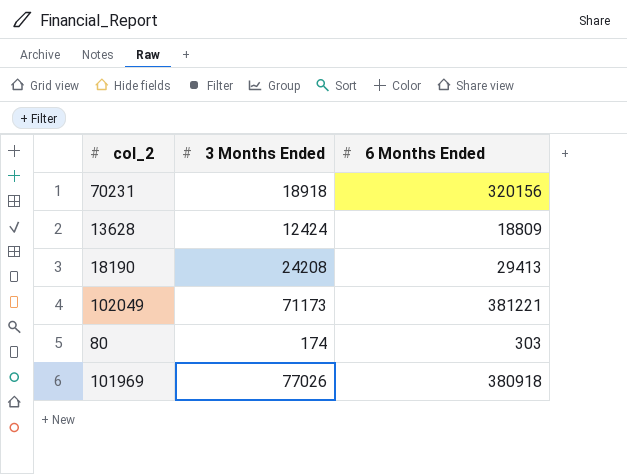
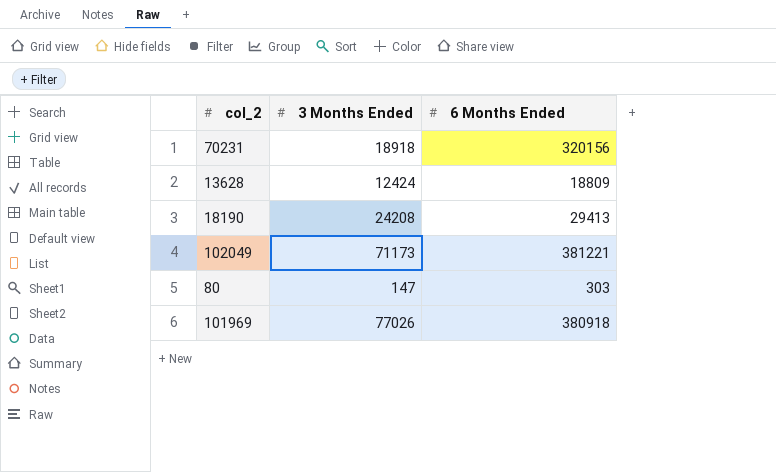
80 | 3 Months Ended: 174 -> 147

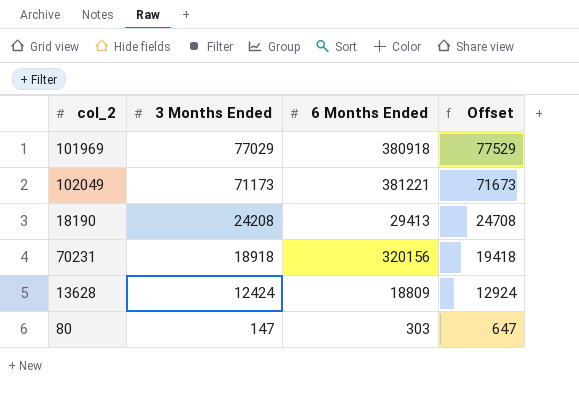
row order: none -> 3 Months Ended descending
column Offset | formula: none -> [3 Months Ended] + 500
101969 | 3 Months Ended: 77026 -> 77029

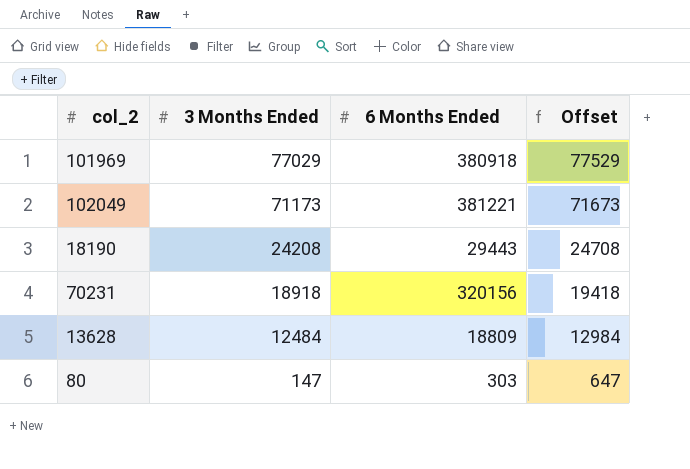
18190 | 6 Months Ended: 29413 -> 29443
13628 | 3 Months Ended: 12424 -> 12484
13628 | Offset: 12924 -> 12984

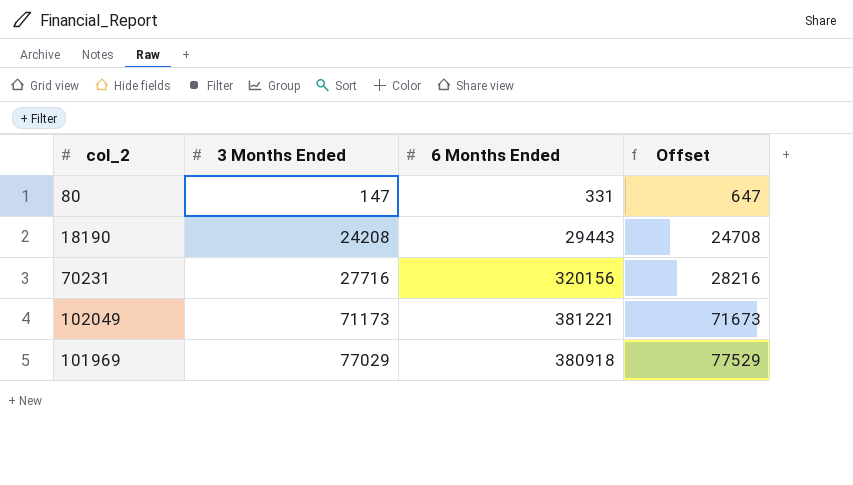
row order: 3 Months Ended descending -> 3 Months Ended ascending
row 13628: 12484 | 18809 | 12984 -> none
80 | 6 Months Ended: 303 -> 331
70231 | 3 Months Ended: 18918 -> 27716
70231 | Offset: 19418 -> 28216

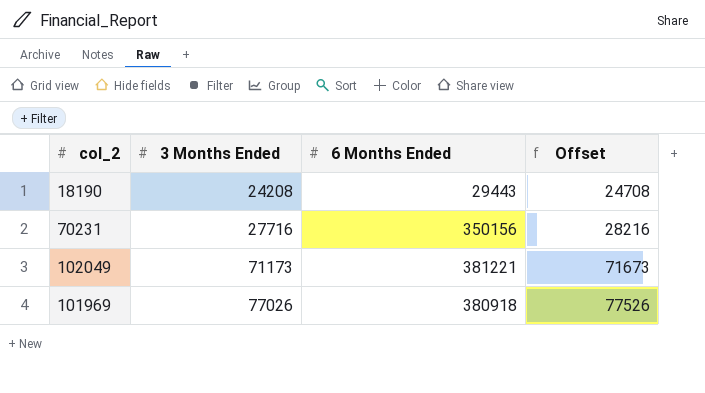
row 80: 147 | 331 | 647 -> none
70231 | 6 Months Ended: 320156 -> 350156
101969 | 3 Months Ended: 77029 -> 77026
101969 | Offset: 77529 -> 77526

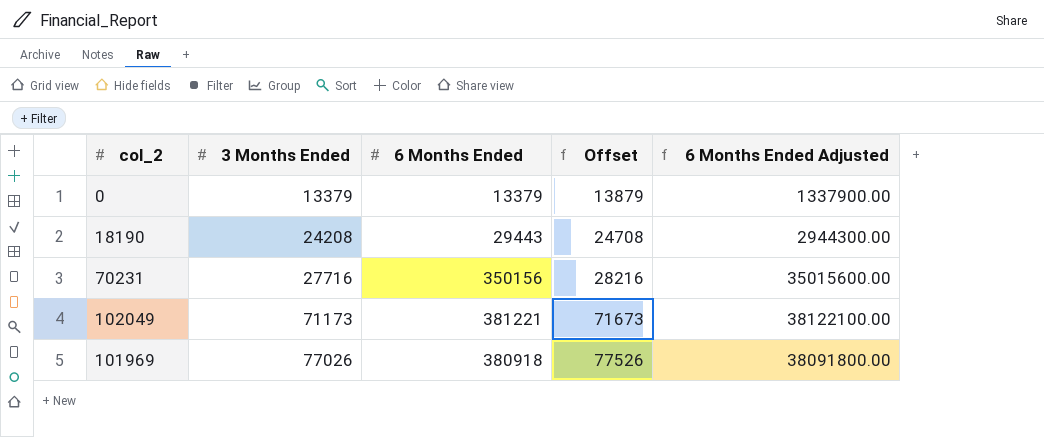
column 6 Months Ended Adjusted | formula: none -> [6 Months Ended] * 100
row 0: none -> 13379 | 13379 | 13879 | 1337900.00

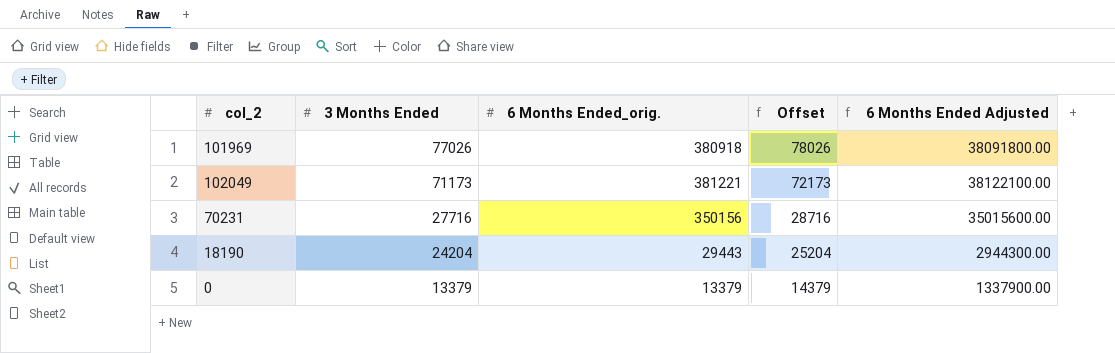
row order: 3 Months Ended ascending -> 3 Months Ended descending
column name: 6 Months Ended -> 6 Months Ended_orig.
column Offset | formula: [3 Months Ended] + 500 -> [3 Months Ended] + 1000
18190 | 3 Months Ended: 24208 -> 24204

